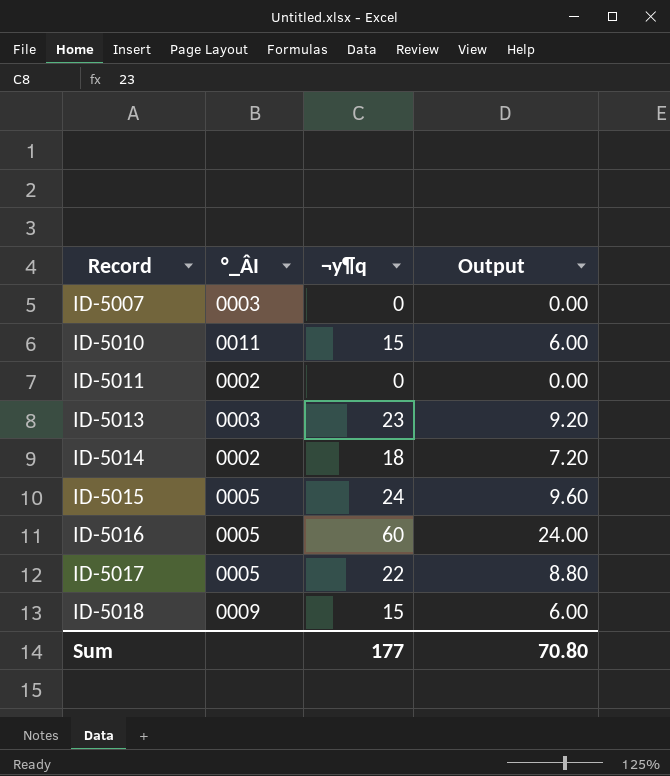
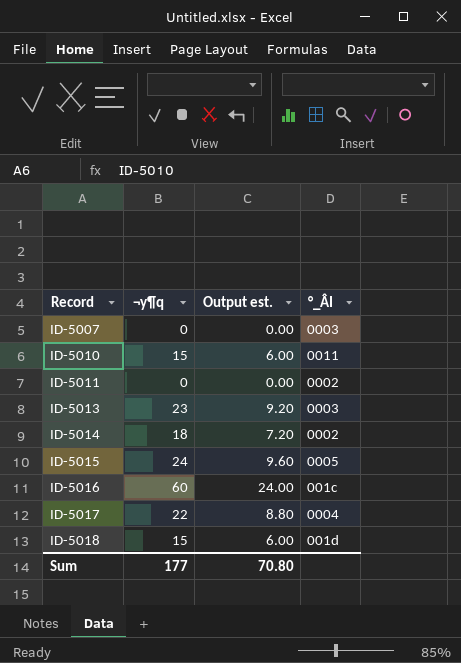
column name: Output -> Output est.
column °_ÂI | position: 2 -> 4
ID-5016 | °_ÂI: 0005 -> 001c
ID-5017 | °_ÂI: 0005 -> 0004
ID-5018 | °_ÂI: 0009 -> 001d

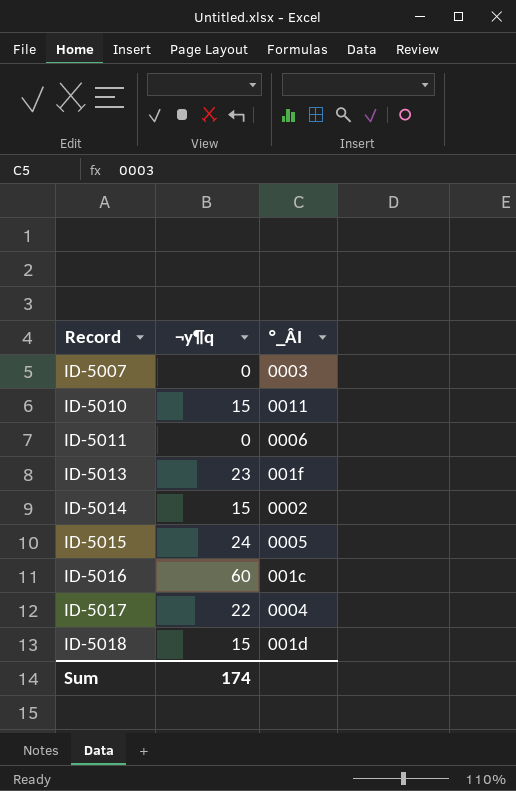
column Output est. | formula: [¬y¶q] * 0.4 -> none
ID-5011 | °_ÂI: 0002 -> 0006
ID-5013 | °_ÂI: 0003 -> 001f
ID-5014 | ¬y¶q: 18 -> 15
Sum | ¬y¶q: 177 -> 174

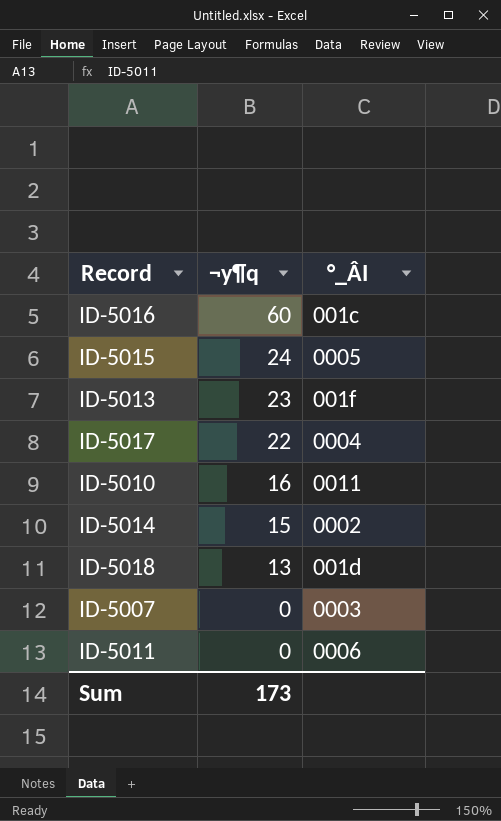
row order: Record ascending -> ¬y¶q descending
ID-5010 | ¬y¶q: 15 -> 16
ID-5018 | ¬y¶q: 15 -> 13
Sum | ¬y¶q: 174 -> 173

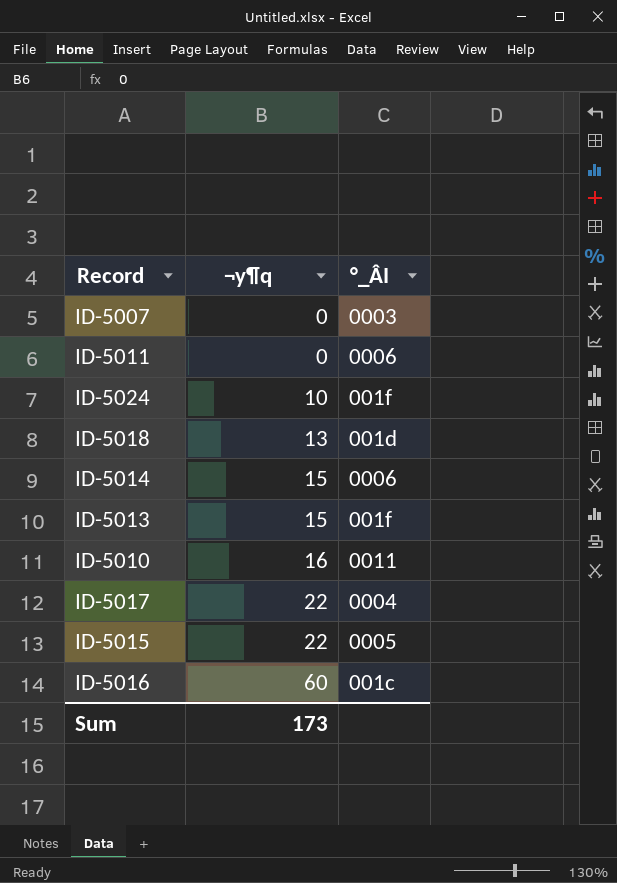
row order: ¬y¶q descending -> ¬y¶q ascending
row ID-5024: none -> 10 | 001f
ID-5014 | °_ÂI: 0002 -> 0006
ID-5013 | ¬y¶q: 23 -> 15
ID-5015 | ¬y¶q: 24 -> 22

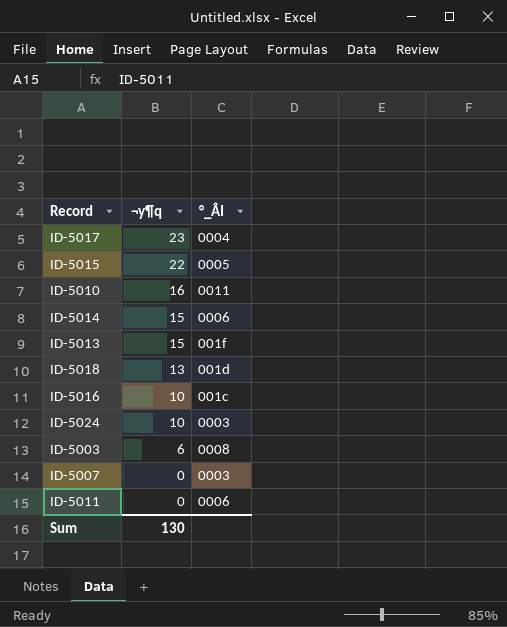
row order: ¬y¶q ascending -> ¬y¶q descending
ID-5017 | ¬y¶q: 22 -> 23
ID-5016 | ¬y¶q: 60 -> 10
ID-5024 | °_ÂI: 001f -> 0003
row ID-5003: none -> 6 | 0008
Sum | ¬y¶q: 173 -> 130

